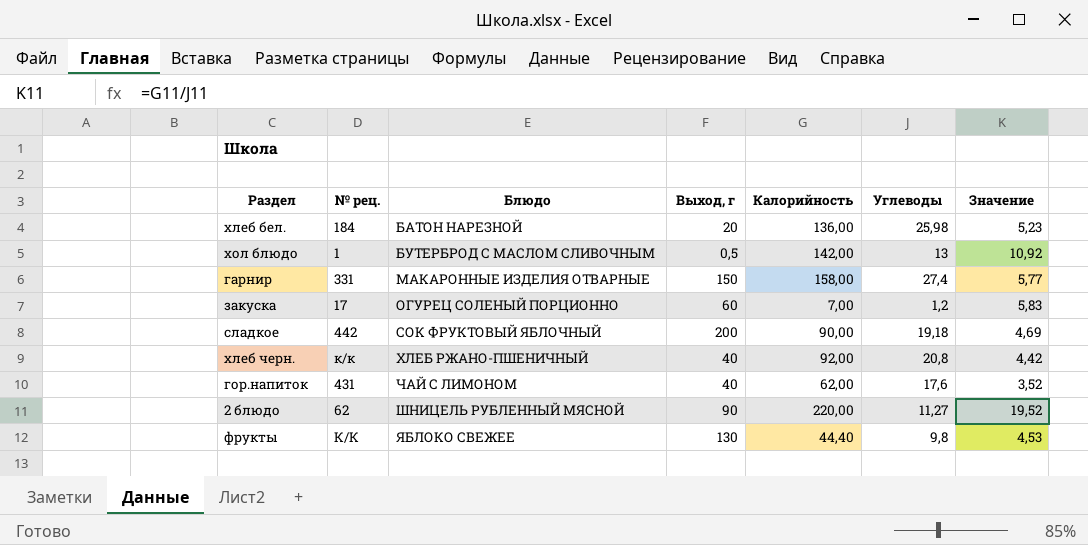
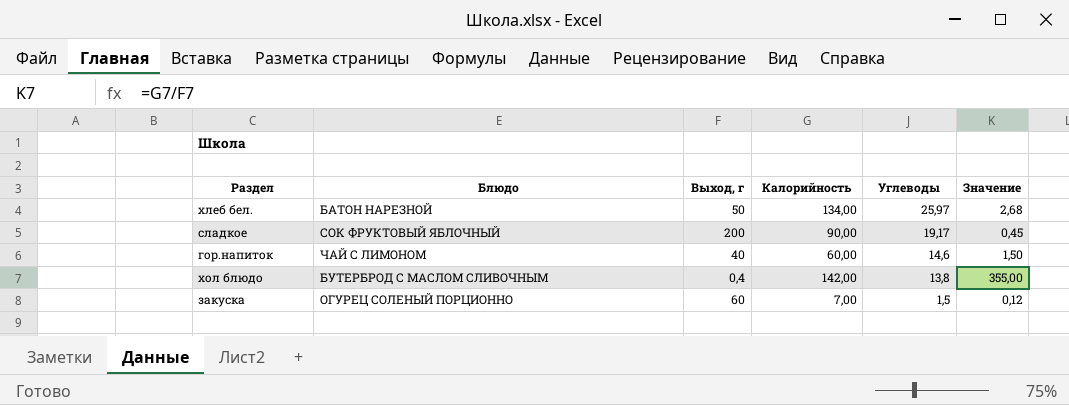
row order: Блюдо ascending -> Углеводы descending
column № рец. | position: 2 -> none
column Значение | formula: [Калорийность] / [Углеводы] -> [Калорийность] / [Выход, г]
row гарнир: 331 | МАКАРОННЫЕ ИЗДЕЛИЯ ОТВАРНЫЕ | 150 | 158,00 | 27,4 | 5,77 -> none
row хлеб черн.: к/к | ХЛЕБ РЖАНО-ПШЕНИЧНЫЙ | 40 | 92,00 | 20,8 | 4,42 -> none
row 2 блюдо: 62 | ШНИЦЕЛЬ РУБЛЕННЫЙ МЯСНОЙ | 90 | 220,00 | 11,27 | 19,52 -> none
row фрукты: К/К | ЯБЛОКО СВЕЖЕЕ | 130 | 44,40 | 9,8 | 4,53 -> none
хлеб бел. | Выход, г: 20 -> 50
хлеб бел. | Калорийность: 136,00 -> 134,00
хлеб бел. | Углеводы: 25,98 -> 25,97
сладкое | Углеводы: 19,18 -> 19,17
гор.напиток | Калорийность: 62,00 -> 60,00
гор.напиток | Углеводы: 17,6 -> 14,6
хол блюдо | Выход, г: 0,5 -> 0,4
хол блюдо | Углеводы: 13 -> 13,8
закуска | Углеводы: 1,2 -> 1,5

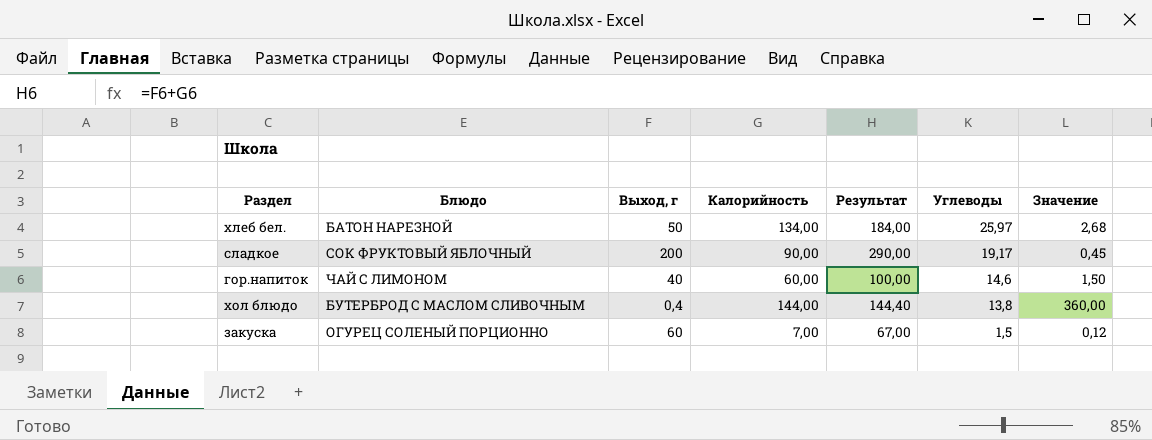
column Результат | formula: none -> [Выход, г] + [Калорийность]
хол блюдо | Калорийность: 142,00 -> 144,00
хол блюдо | Значение: 355,00 -> 360,00

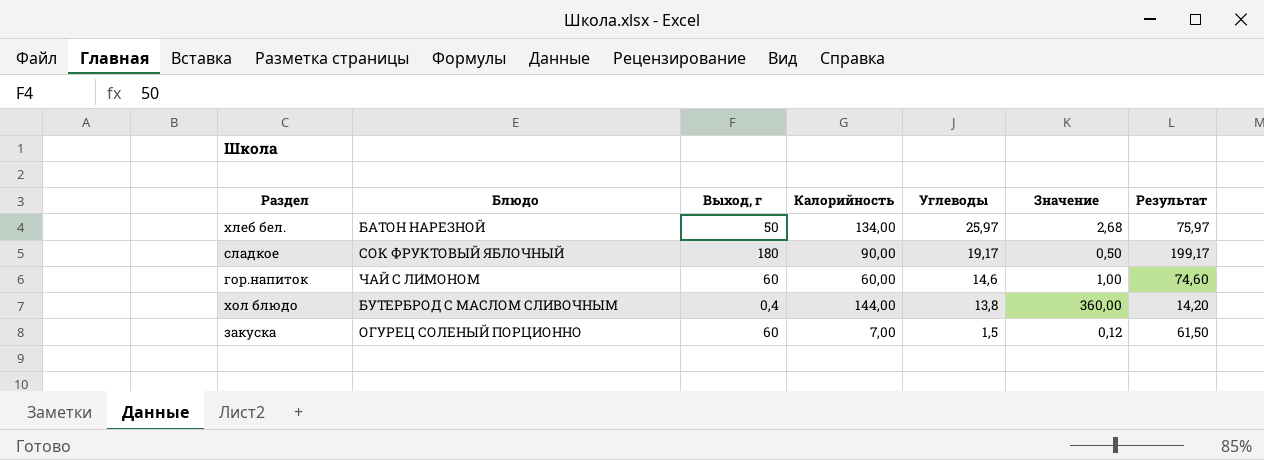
column Результат | formula: [Выход, г] + [Калорийность] -> [Выход, г] + [Углеводы]
column Результат | position: 5 -> 7
сладкое | Выход, г: 200 -> 180
сладкое | Значение: 0,45 -> 0,50
гор.напиток | Выход, г: 40 -> 60
гор.напиток | Значение: 1,50 -> 1,00

